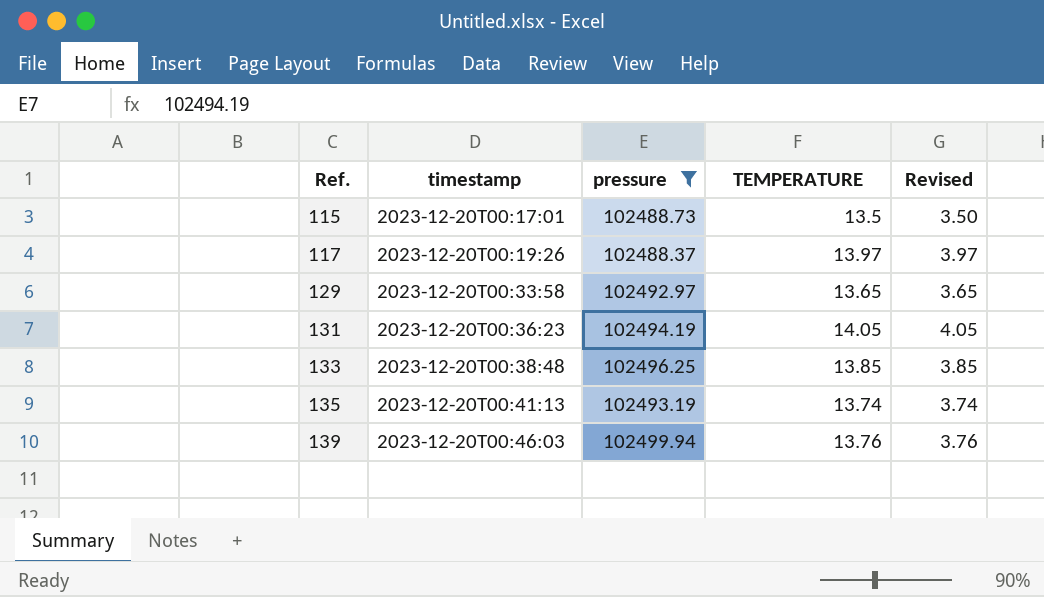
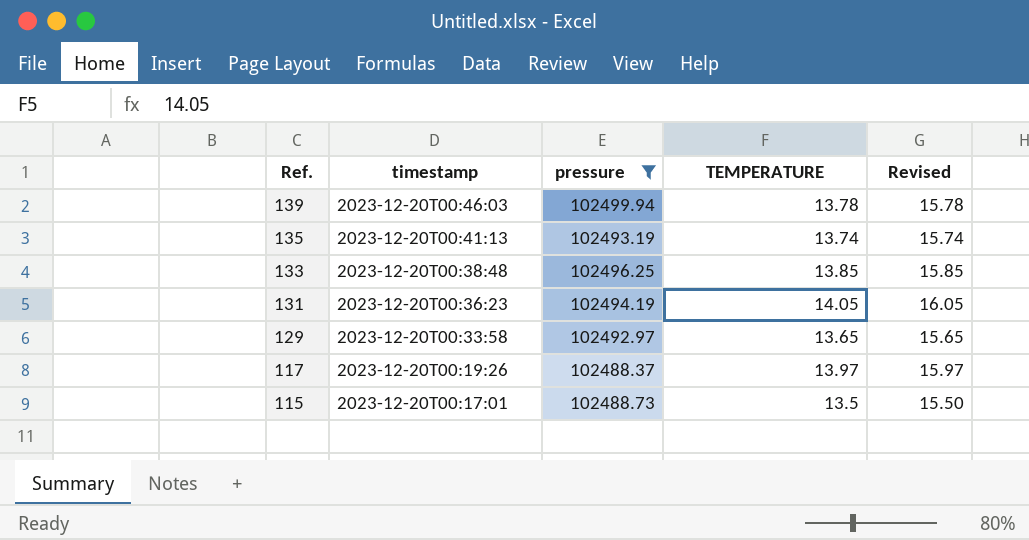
row order: Ref. ascending -> Ref. descending
column Revised | formula: [TEMPERATURE] - 10 -> [TEMPERATURE] + 2
139 | TEMPERATURE: 13.76 -> 13.78

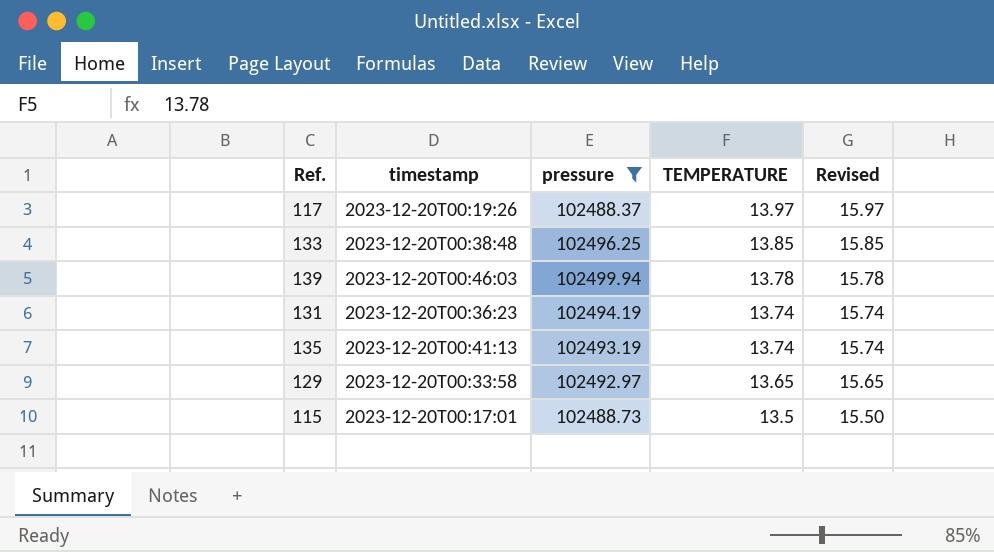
row order: Ref. descending -> TEMPERATURE descending
131 | TEMPERATURE: 14.05 -> 13.74
131 | Revised: 16.05 -> 15.74

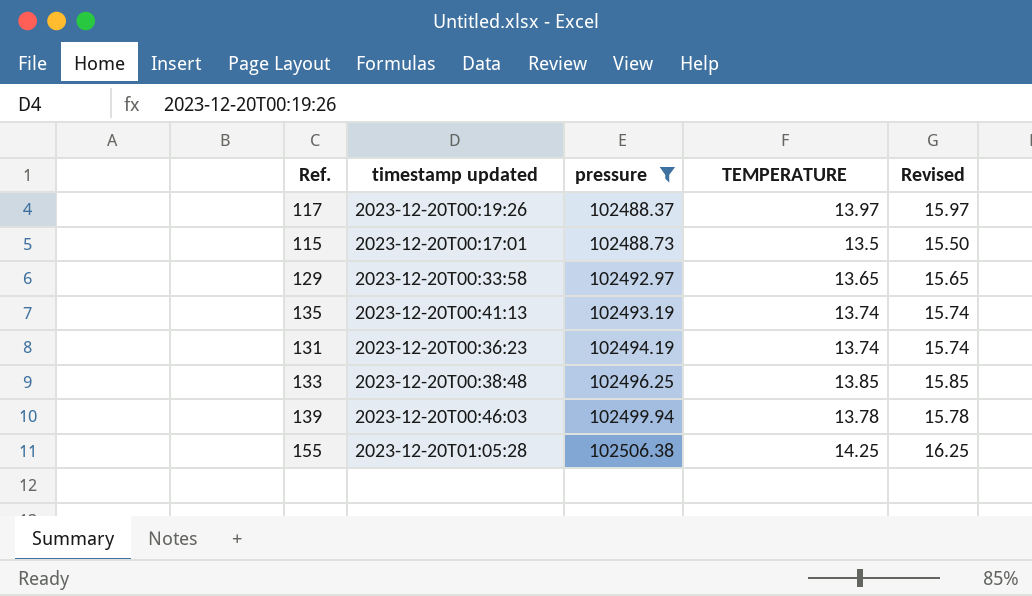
row order: TEMPERATURE descending -> pressure ascending
column name: timestamp -> timestamp updated
row 155: none -> 2023-12-20T01:05:28 | 102506.38 | 14.25 | 16.25

